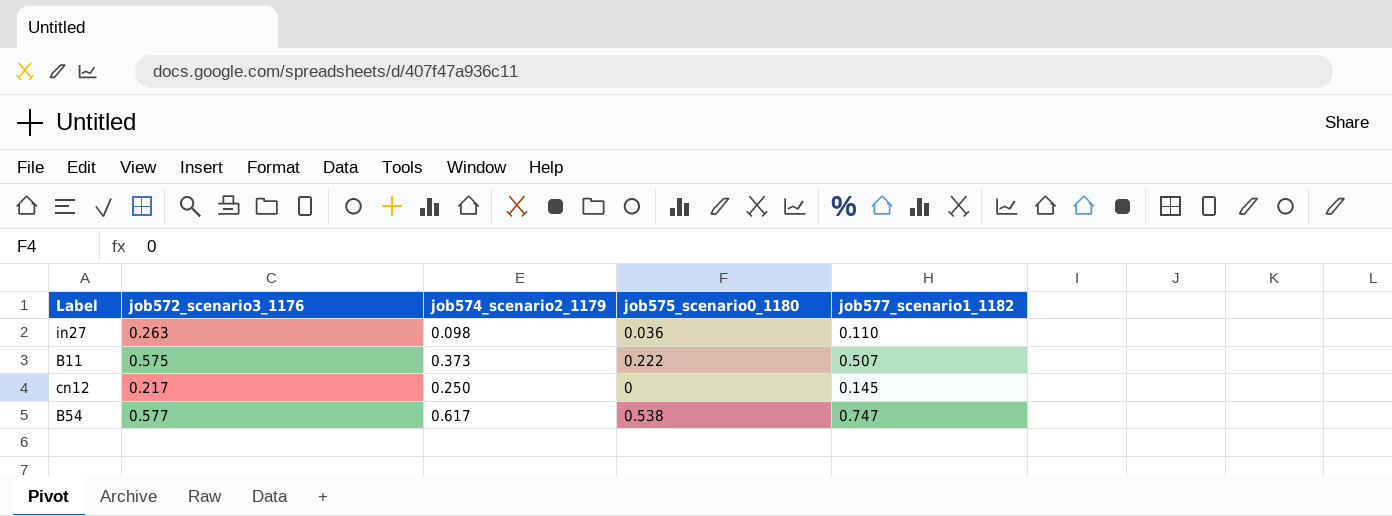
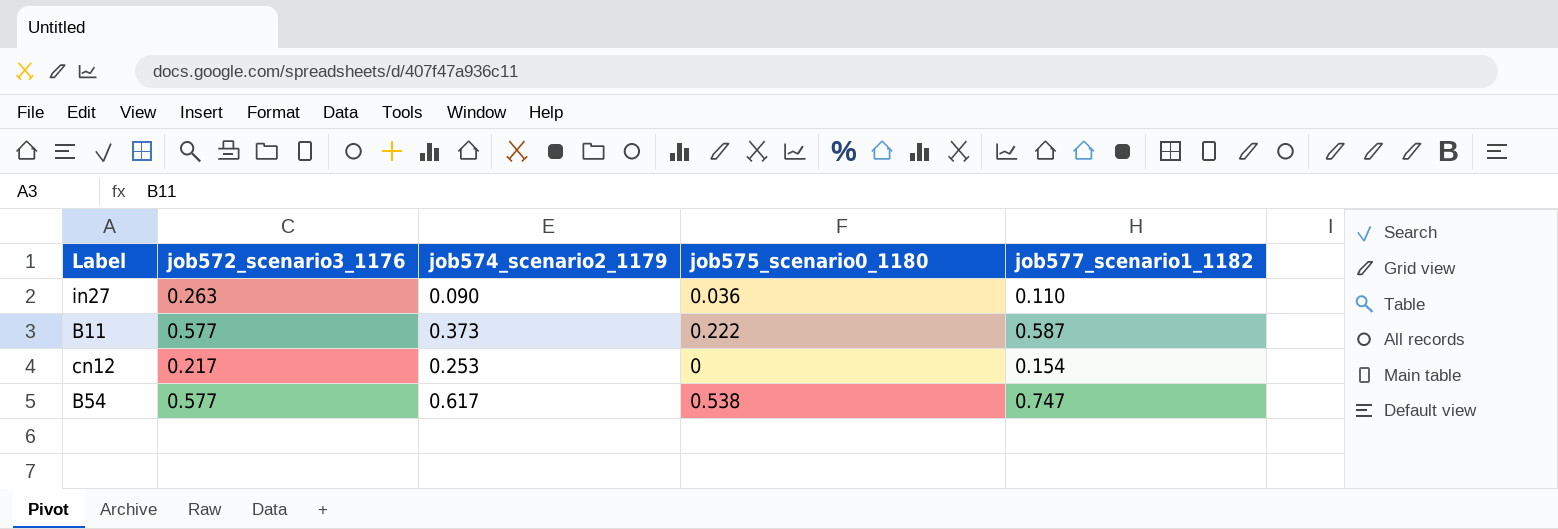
in27 | job574_scenario2_1179: 0.098 -> 0.090
B11 | job572_scenario3_1176: 0.575 -> 0.577
B11 | job577_scenario1_1182: 0.507 -> 0.587
cn12 | job574_scenario2_1179: 0.250 -> 0.253
cn12 | job577_scenario1_1182: 0.145 -> 0.154

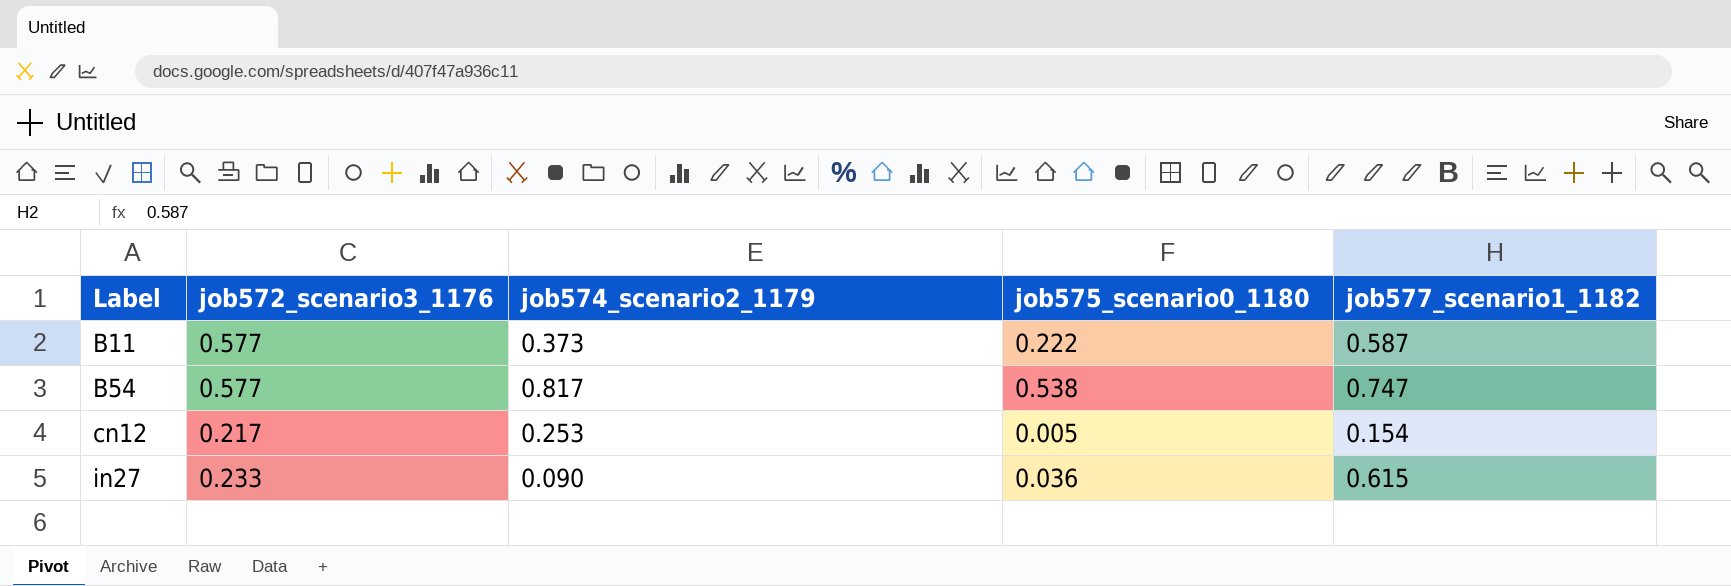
row order: none -> Label ascending
B54 | job574_scenario2_1179: 0.617 -> 0.817
cn12 | job575_scenario0_1180: 0 -> 0.005
in27 | job572_scenario3_1176: 0.263 -> 0.233
in27 | job577_scenario1_1182: 0.110 -> 0.615

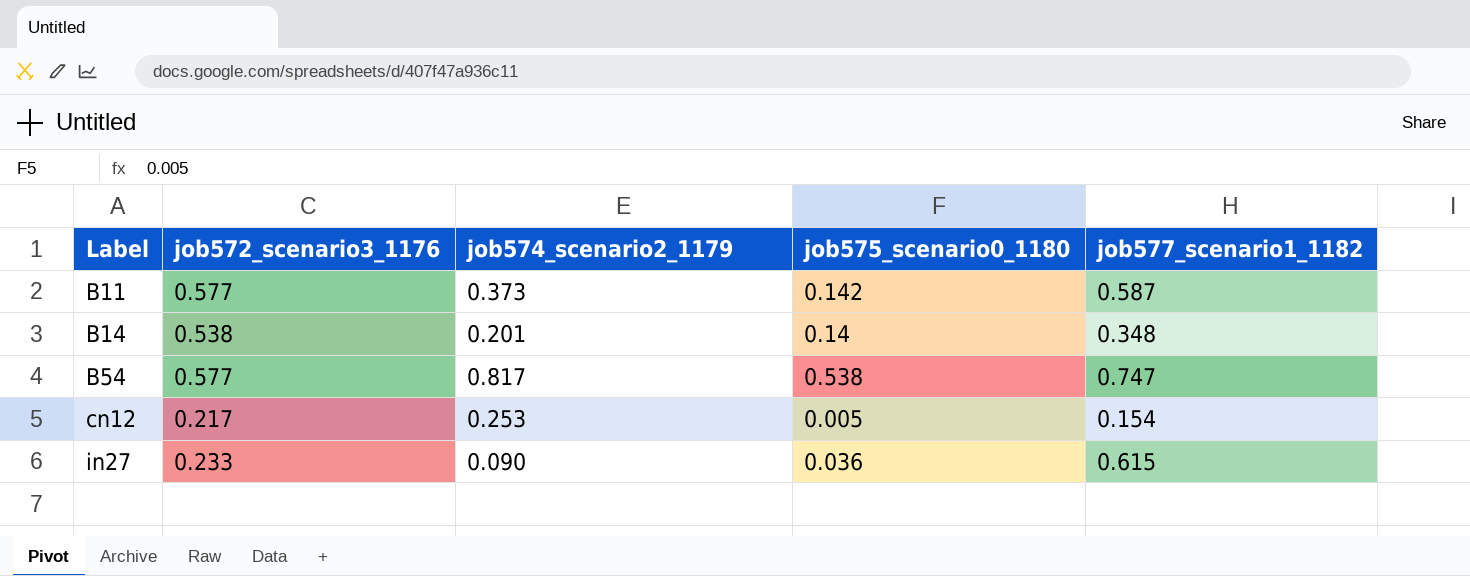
B11 | job575_scenario0_1180: 0.222 -> 0.142
row B14: none -> 0.538 | 0.201 | 0.14 | 0.348

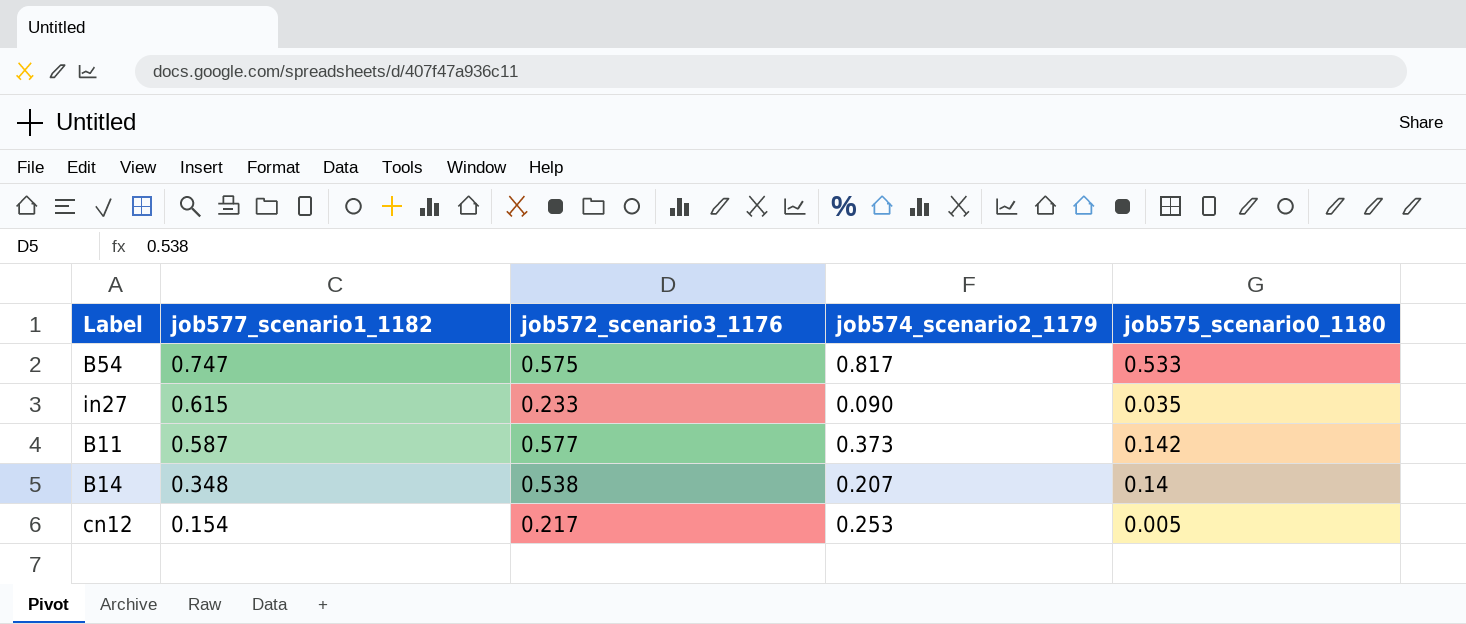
row order: Label ascending -> job577_scenario1_1182 descending
column job577_scenario1_1182 | position: 5 -> 2
B54 | job572_scenario3_1176: 0.577 -> 0.575
B54 | job575_scenario0_1180: 0.538 -> 0.533
in27 | job575_scenario0_1180: 0.036 -> 0.035
B14 | job574_scenario2_1179: 0.201 -> 0.207

